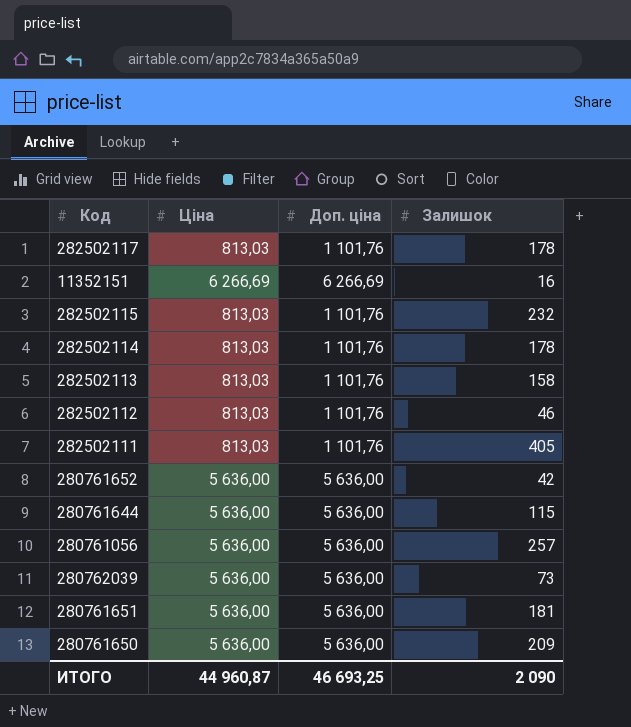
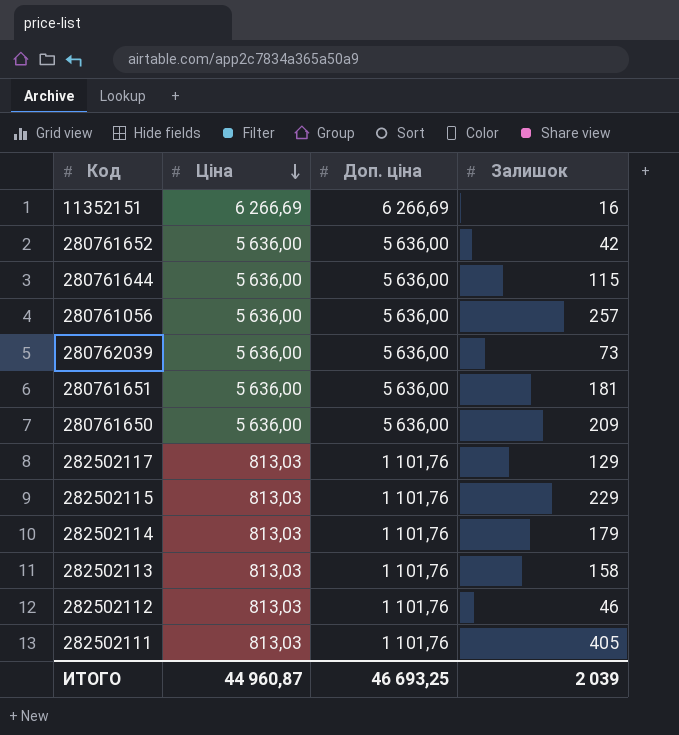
row order: none -> Ціна descending
282502117 | Залишок: 178 -> 129
282502115 | Залишок: 232 -> 229
282502114 | Залишок: 178 -> 179
ИТОГО | Залишок: 2 090 -> 2 039

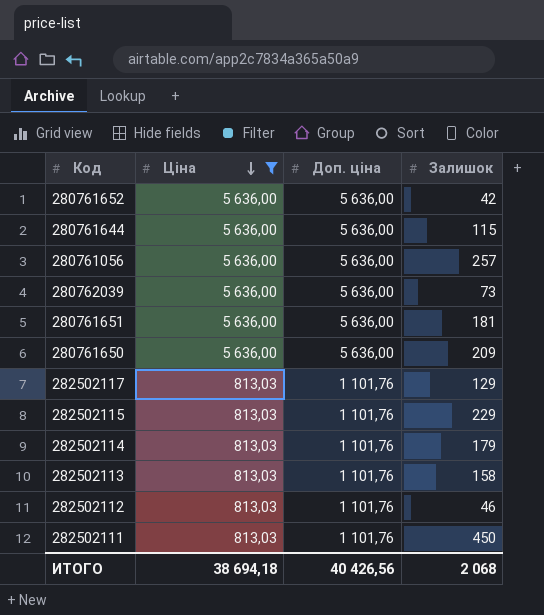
filter: none -> Ціна != 6 266,69
282502111 | Залишок: 405 -> 450
ИТОГО | Ціна: 44 960,87 -> 38 694,18
ИТОГО | Доп. ціна: 46 693,25 -> 40 426,56
ИТОГО | Залишок: 2 039 -> 2 068

